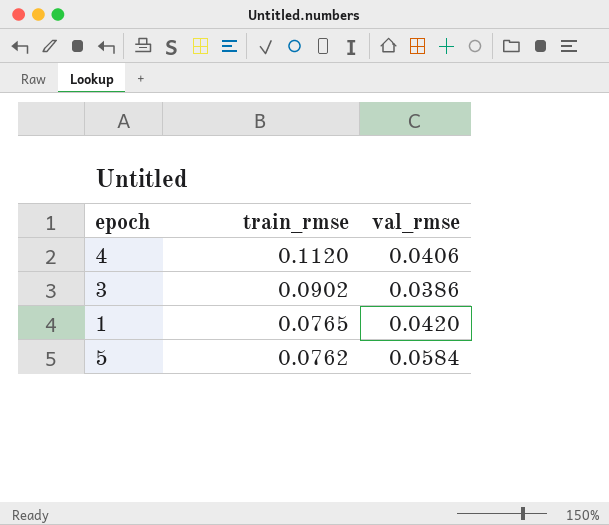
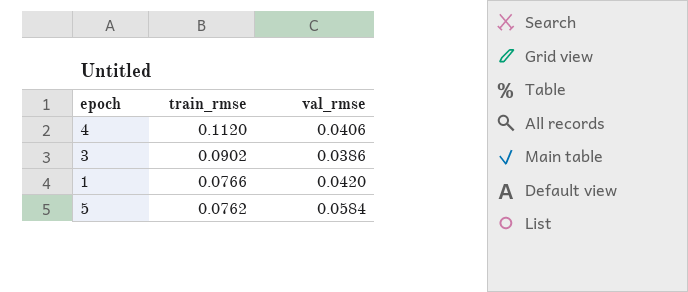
1 | train_rmse: 0.0765 -> 0.0766

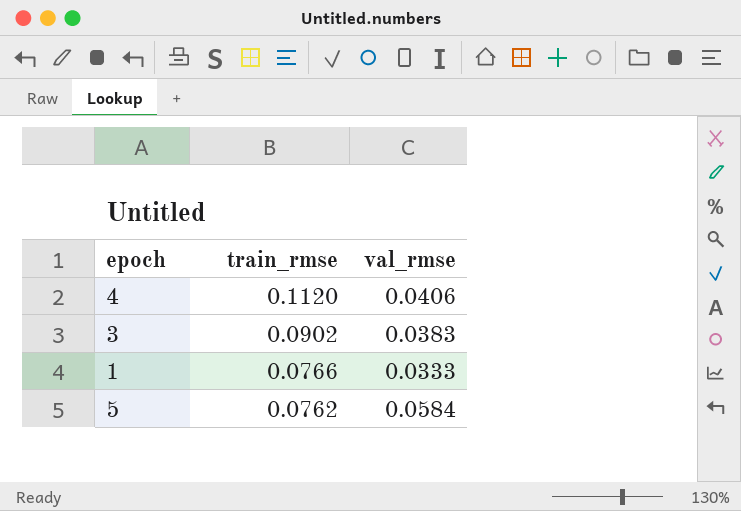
3 | val_rmse: 0.0386 -> 0.0383
1 | val_rmse: 0.0420 -> 0.0333

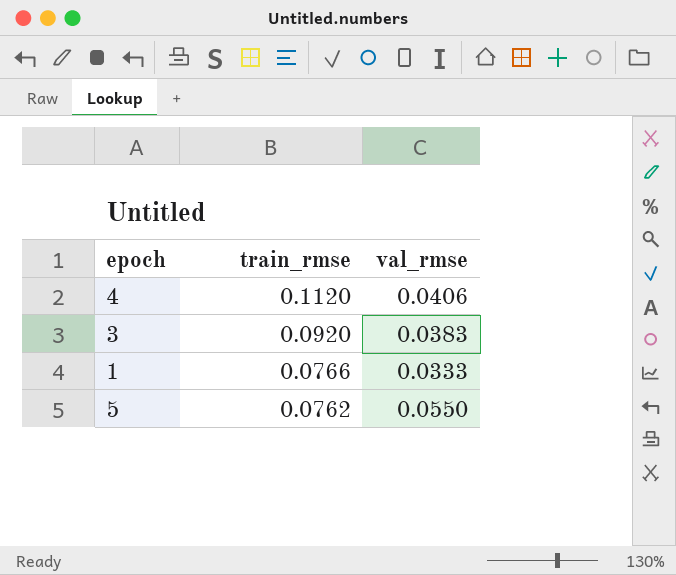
3 | train_rmse: 0.0902 -> 0.0920
5 | val_rmse: 0.0584 -> 0.0550

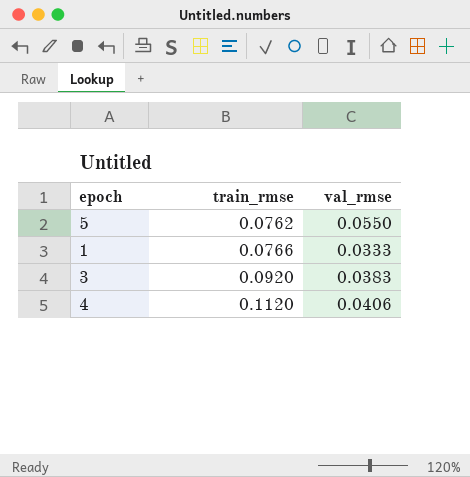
row order: train_rmse descending -> train_rmse ascending

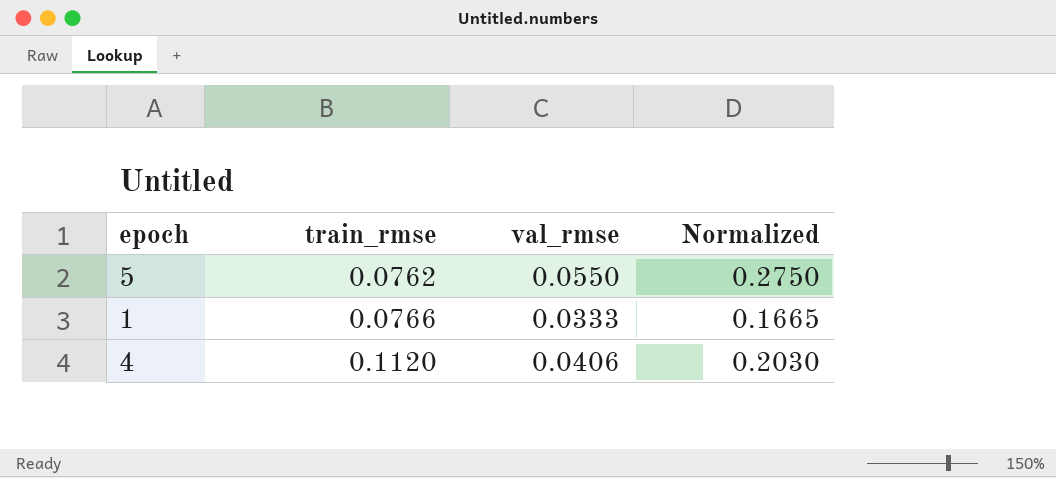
column Normalized | formula: none -> [val_rmse] * 5
row 3: 0.0920 | 0.0383 -> none

